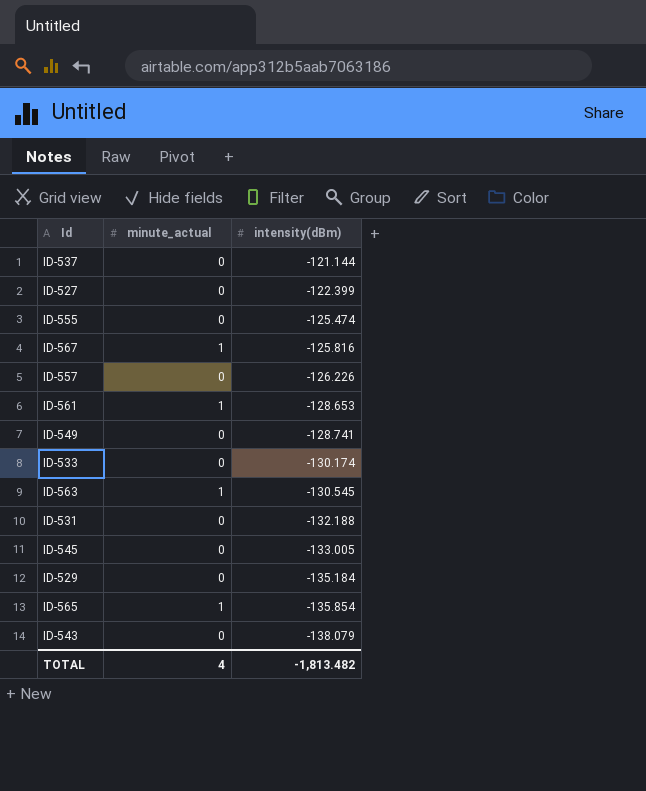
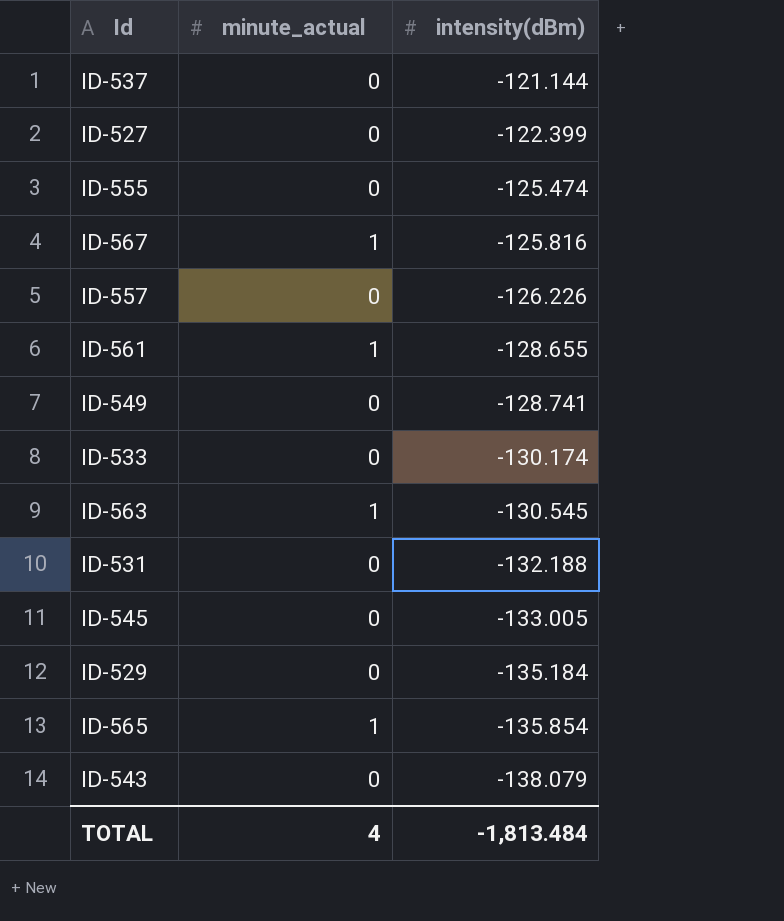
ID-561 | intensity(dBm): -128.653 -> -128.655
TOTAL | intensity(dBm): -1,813.482 -> -1,813.484

